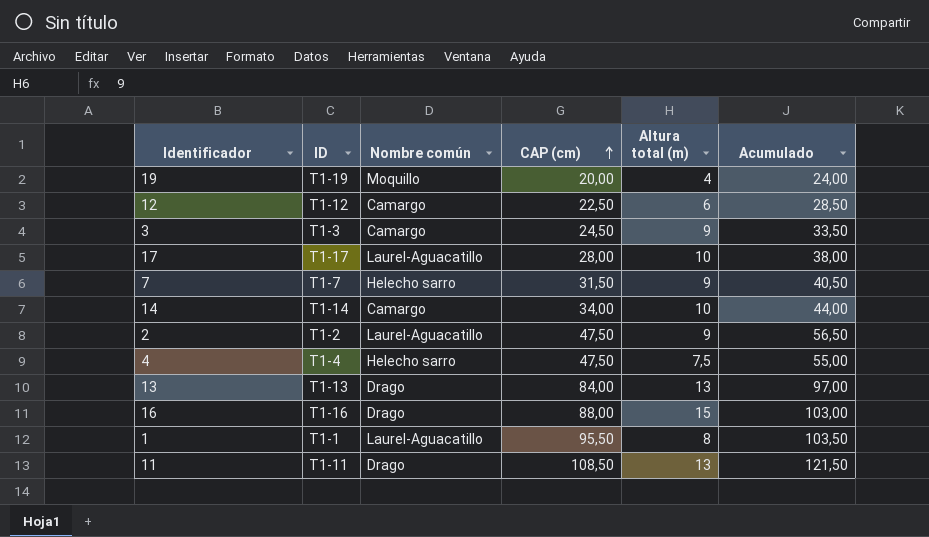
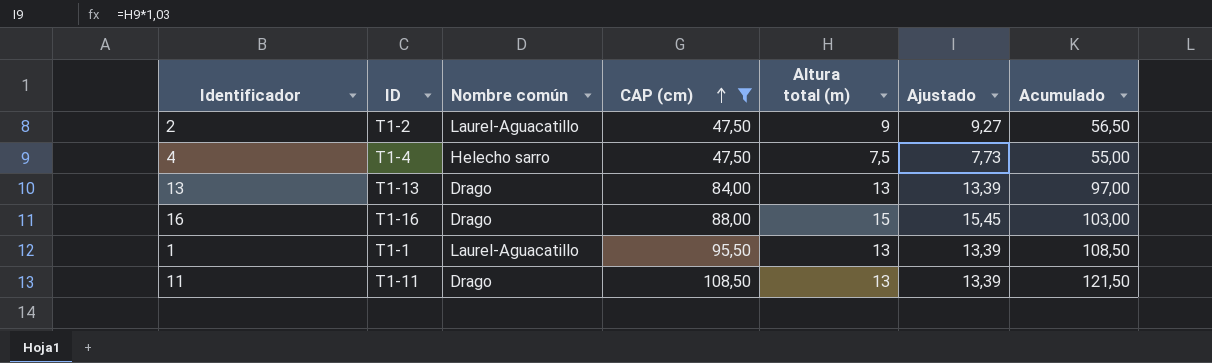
filter: none -> CAP (cm) >= 47,50
column Ajustado | formula: none -> [Altura total (m)] * 1,03
1 | Altura total (m): 8 -> 13
1 | Acumulado: 103,50 -> 108,50

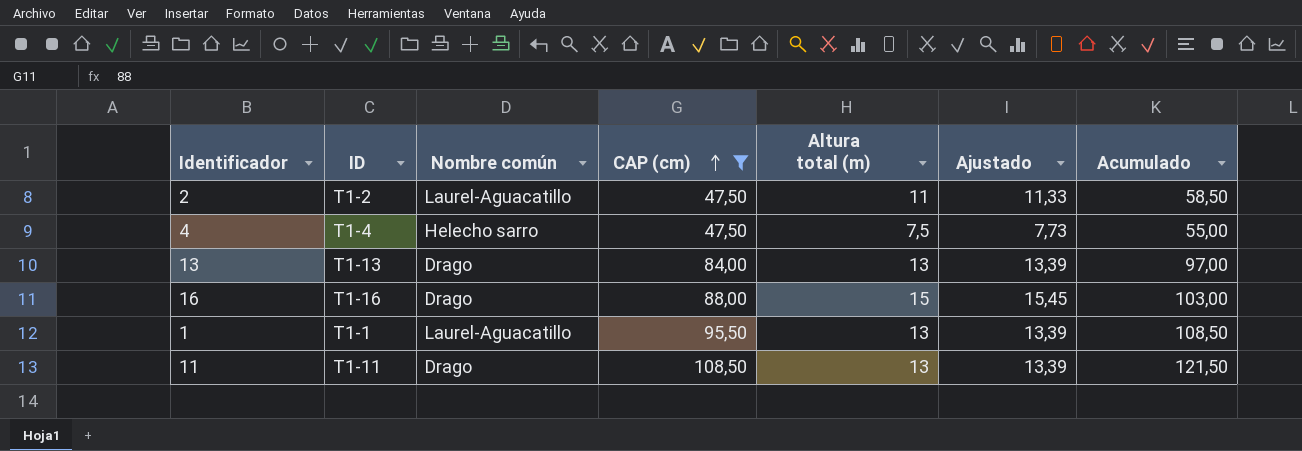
2 | Altura total (m): 9 -> 11
2 | Ajustado: 9,27 -> 11,33
2 | Acumulado: 56,50 -> 58,50

